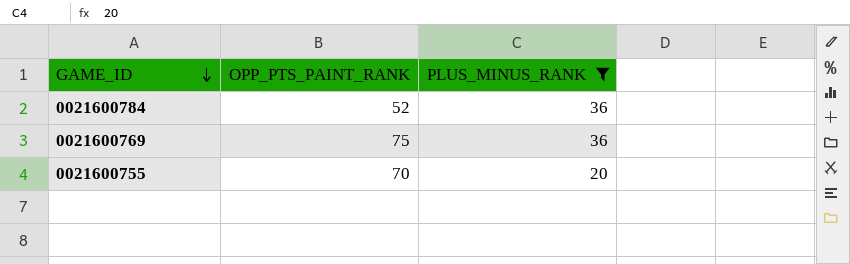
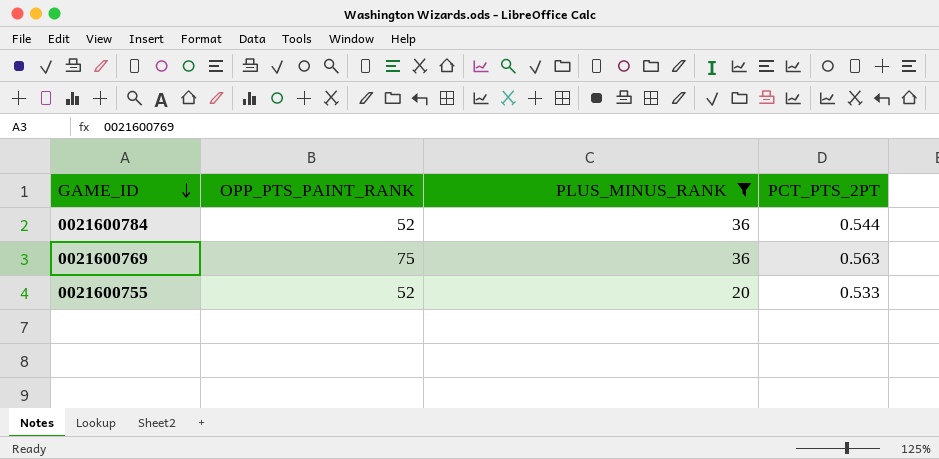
column PCT_PTS_2PT | position: none -> 4
0021600755 | OPP_PTS_PAINT_RANK: 70 -> 52

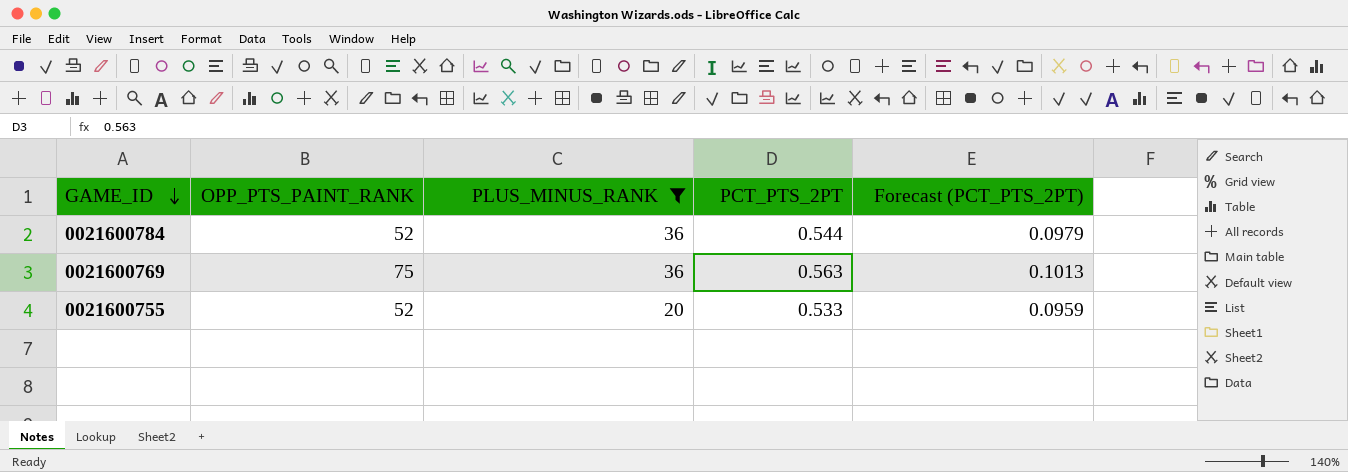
column Forecast (PCT_PTS_2PT) | formula: none -> [PCT_PTS_2PT] * 0.18

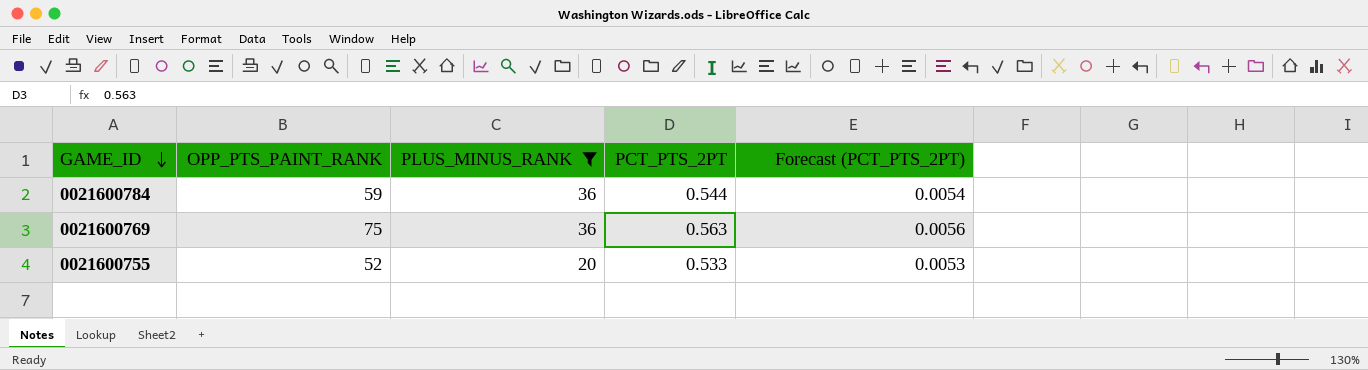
column Forecast (PCT_PTS_2PT) | formula: [PCT_PTS_2PT] * 0.18 -> [PCT_PTS_2PT] * 0.01
0021600784 | OPP_PTS_PAINT_RANK: 52 -> 59

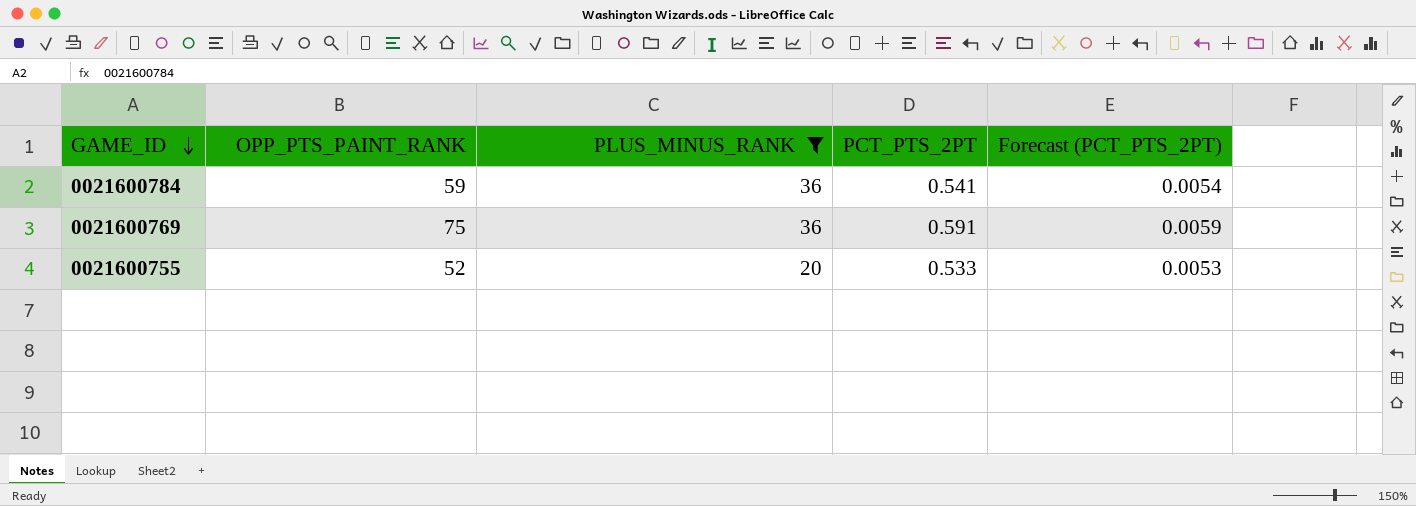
0021600784 | PCT_PTS_2PT: 0.544 -> 0.541
0021600769 | PCT_PTS_2PT: 0.563 -> 0.591
0021600769 | Forecast (PCT_PTS_2PT): 0.0056 -> 0.0059

